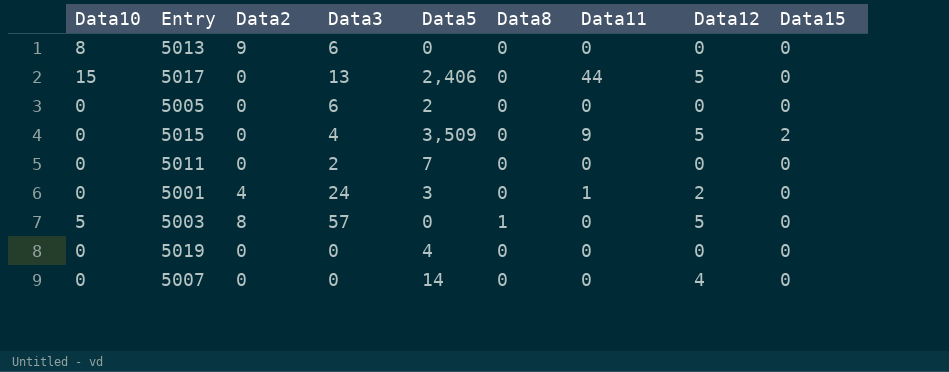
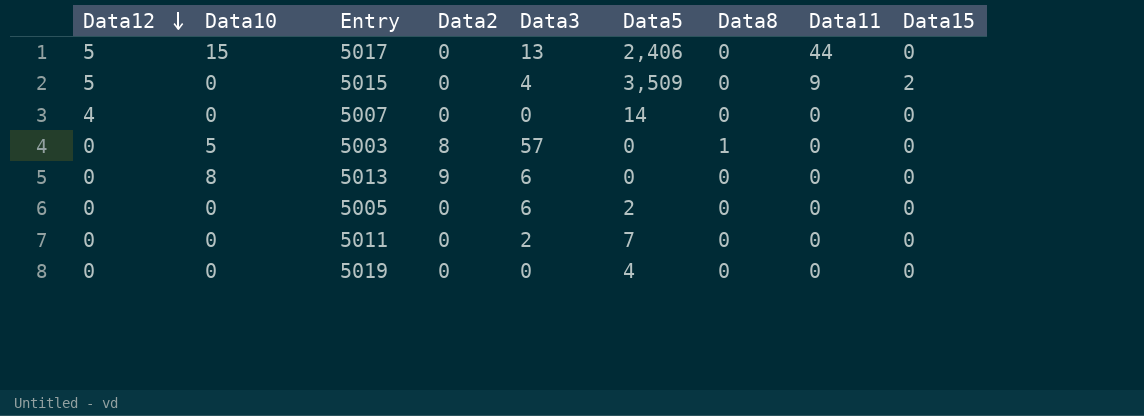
row order: none -> Data12 descending
column Data12 | position: 8 -> 1
row 5001: 0 | 4 | 24 | 3 | 0 | 1 | 2 | 0 -> none
5003 | Data12: 5 -> 0

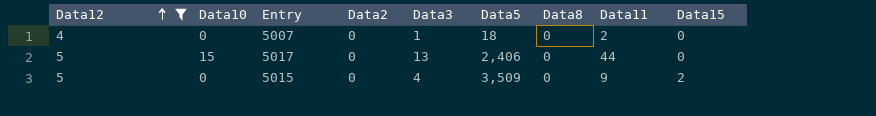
filter: none -> Data12 != 0
row order: Data12 descending -> Data12 ascending
5007 | Data3: 0 -> 1
5007 | Data5: 14 -> 18
5007 | Data11: 0 -> 2

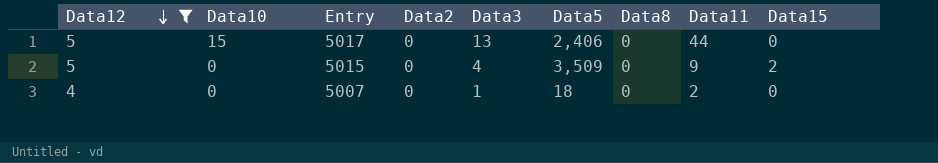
row order: Data12 ascending -> Data12 descending

